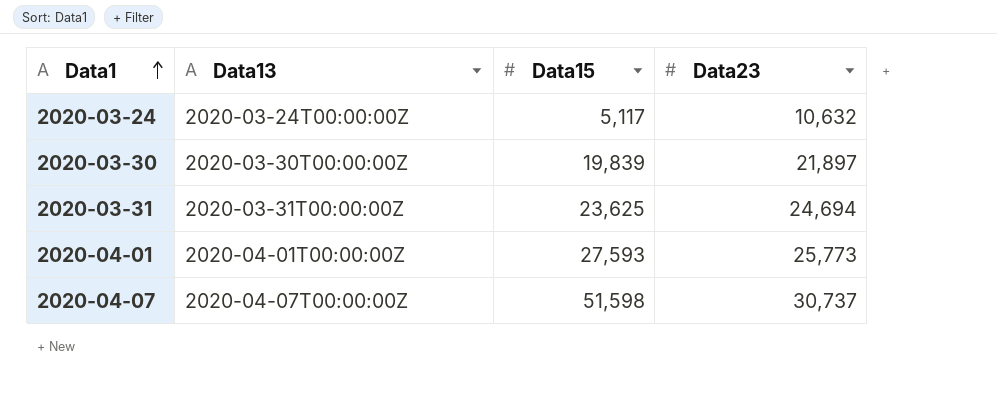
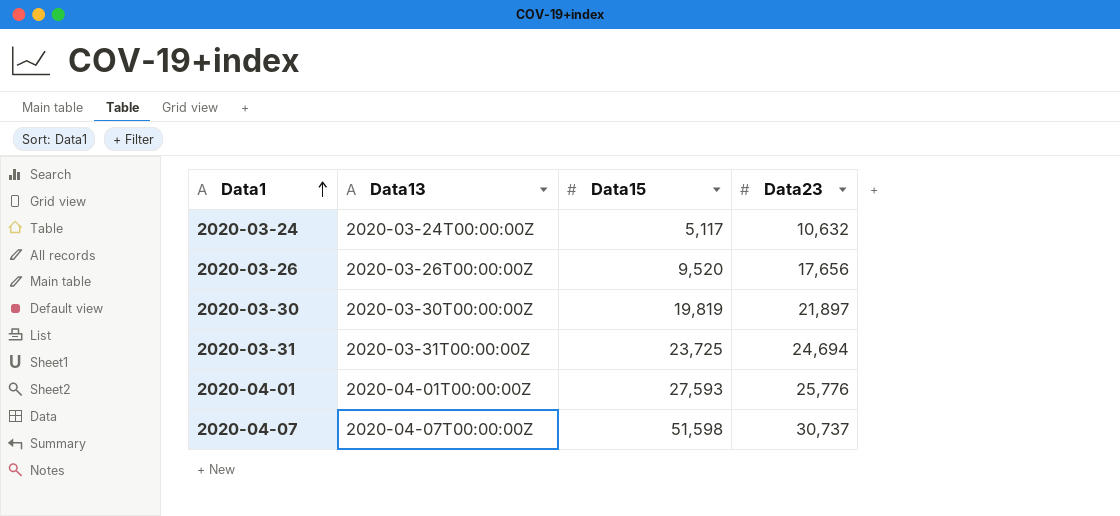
row 2020-03-26: none -> 2020-03-26T00:00:00Z | 9,520 | 17,656
2020-03-30 | Data15: 19,839 -> 19,819
2020-03-31 | Data15: 23,625 -> 23,725
2020-04-01 | Data23: 25,773 -> 25,776

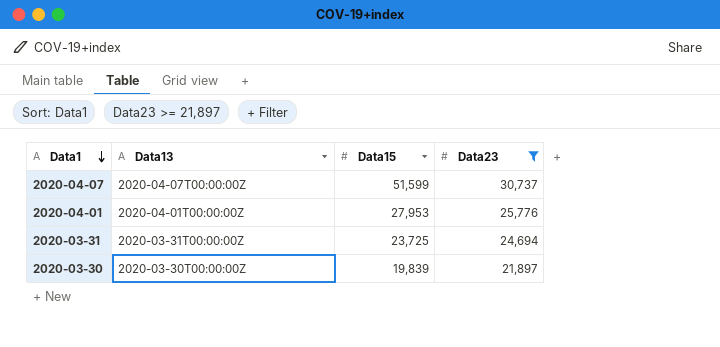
filter: none -> Data23 >= 21,897
row order: Data1 ascending -> Data1 descending
2020-04-07 | Data15: 51,598 -> 51,599
2020-04-01 | Data15: 27,593 -> 27,953
2020-03-30 | Data15: 19,819 -> 19,839

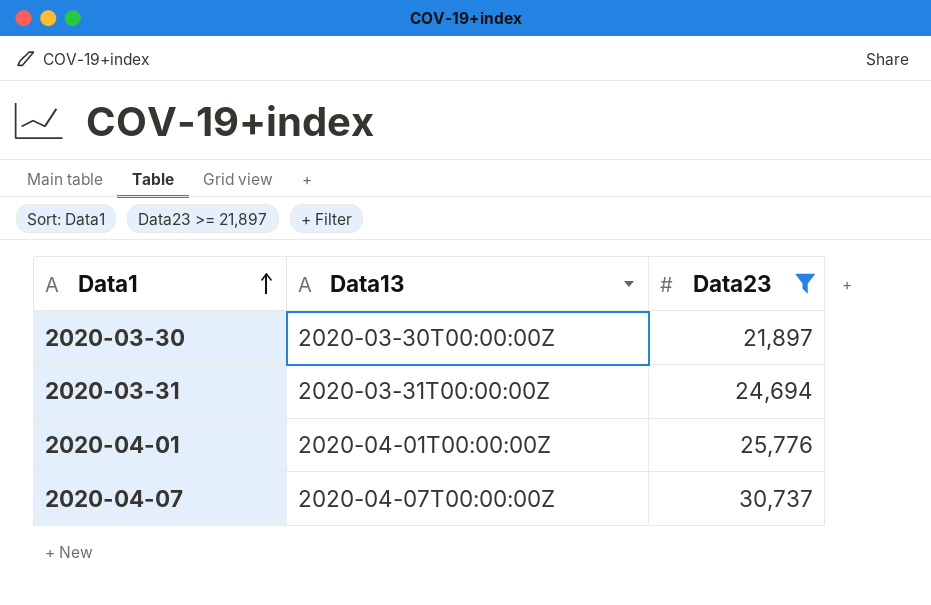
row order: Data1 descending -> Data1 ascending
column Data15 | position: 3 -> none

